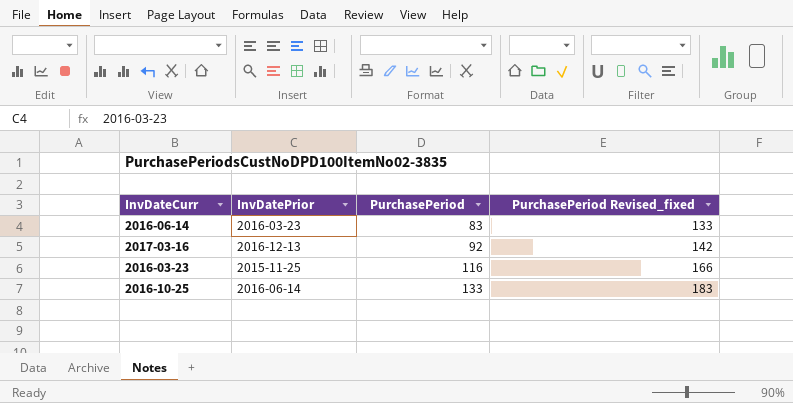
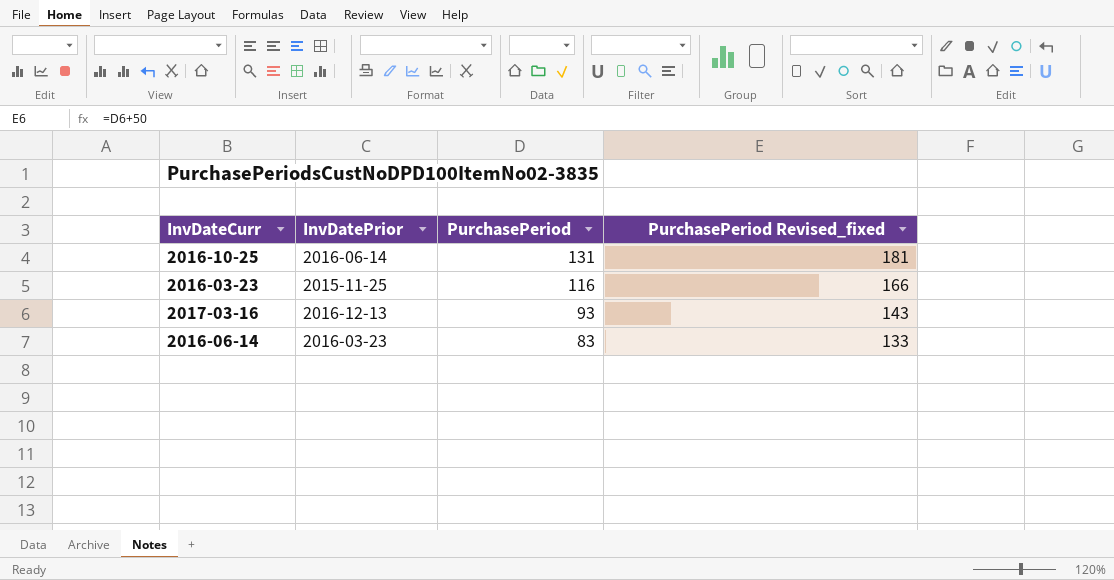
row order: PurchasePeriod ascending -> PurchasePeriod descending
2016-10-25 | PurchasePeriod: 133 -> 131
2016-10-25 | PurchasePeriod Revised_fixed: 183 -> 181
2017-03-16 | PurchasePeriod: 92 -> 93
2017-03-16 | PurchasePeriod Revised_fixed: 142 -> 143

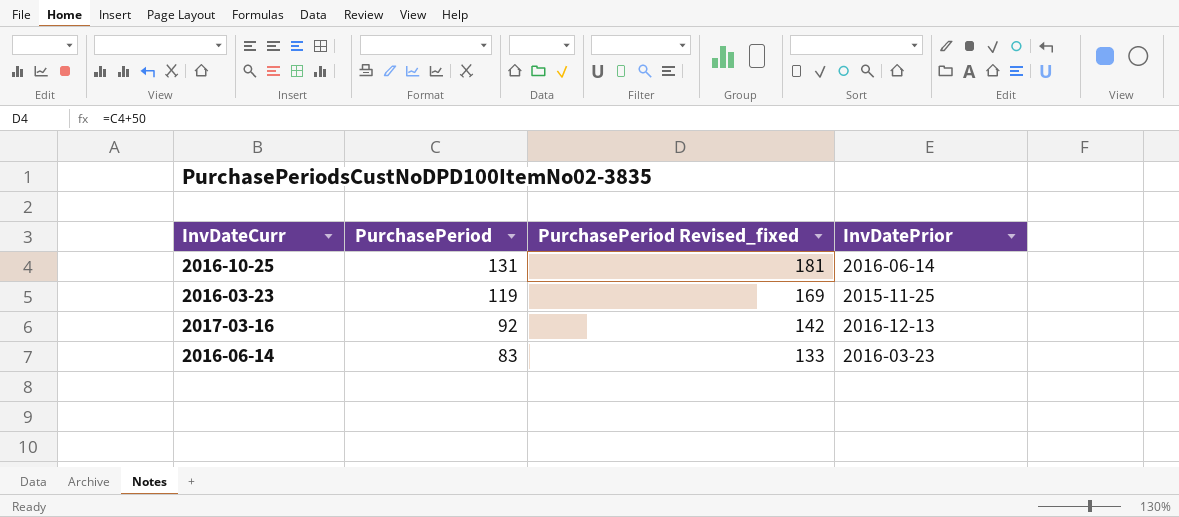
column InvDatePrior | position: 2 -> 4
2016-03-23 | PurchasePeriod: 116 -> 119
2016-03-23 | PurchasePeriod Revised_fixed: 166 -> 169
2017-03-16 | PurchasePeriod: 93 -> 92
2017-03-16 | PurchasePeriod Revised_fixed: 143 -> 142

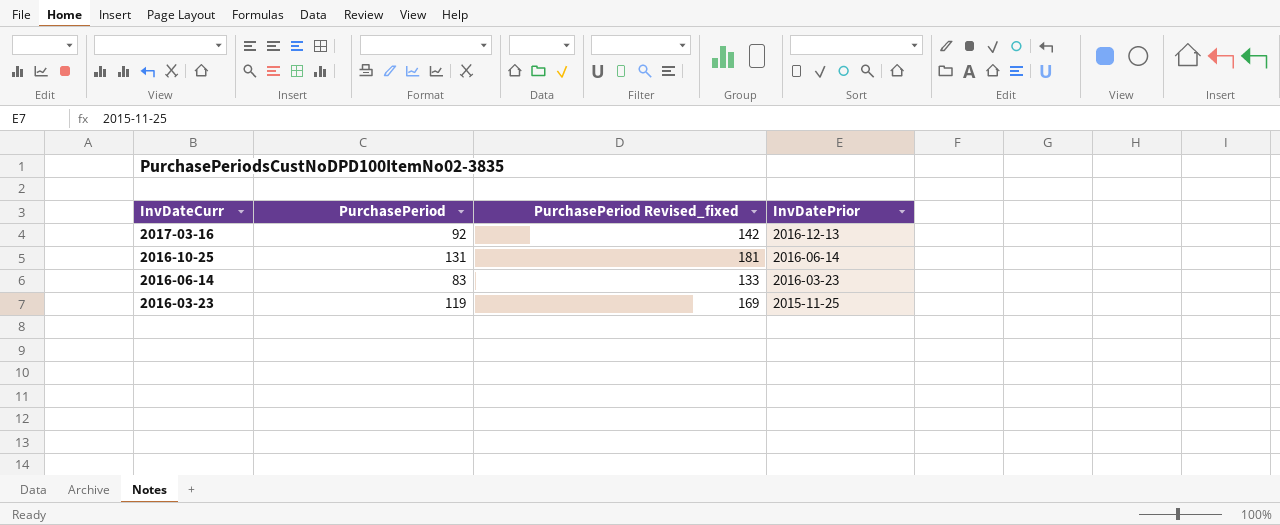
row order: PurchasePeriod descending -> InvDateCurr descending

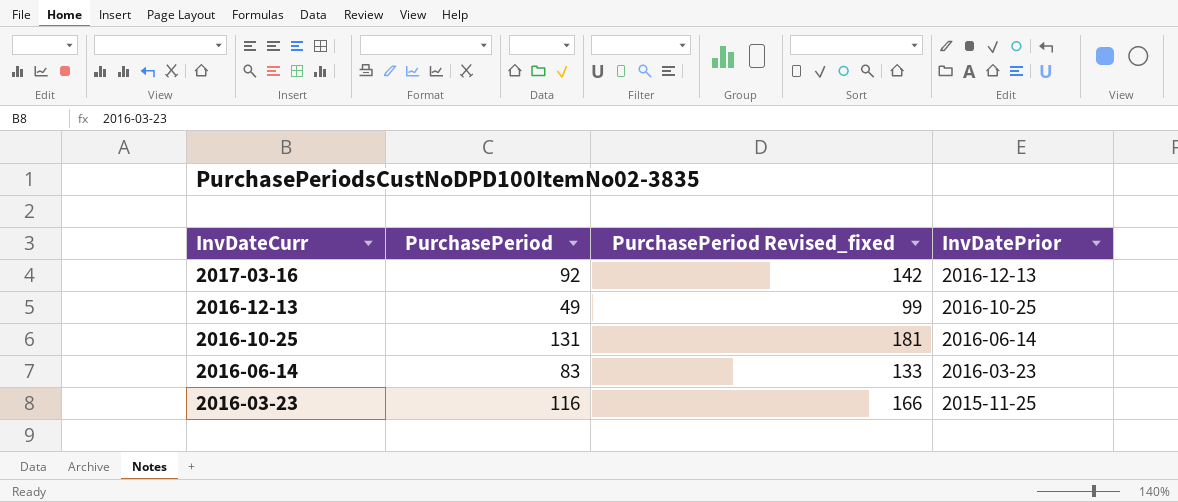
row 2016-12-13: none -> 49 | 99 | 2016-10-25
2016-03-23 | PurchasePeriod: 119 -> 116
2016-03-23 | PurchasePeriod Revised_fixed: 169 -> 166

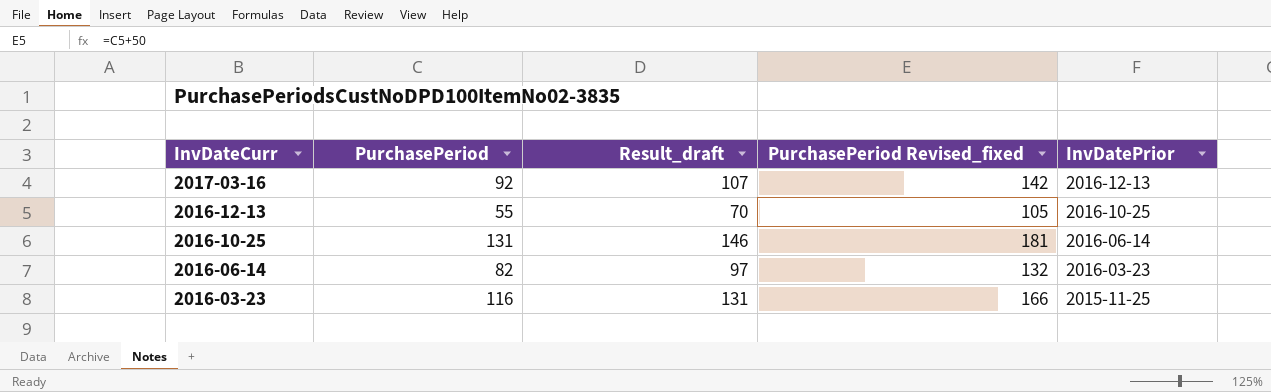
column Result_draft | formula: none -> [PurchasePeriod] + 15
2016-12-13 | PurchasePeriod: 49 -> 55
2016-12-13 | PurchasePeriod Revised_fixed: 99 -> 105
2016-06-14 | PurchasePeriod: 83 -> 82
2016-06-14 | PurchasePeriod Revised_fixed: 133 -> 132

